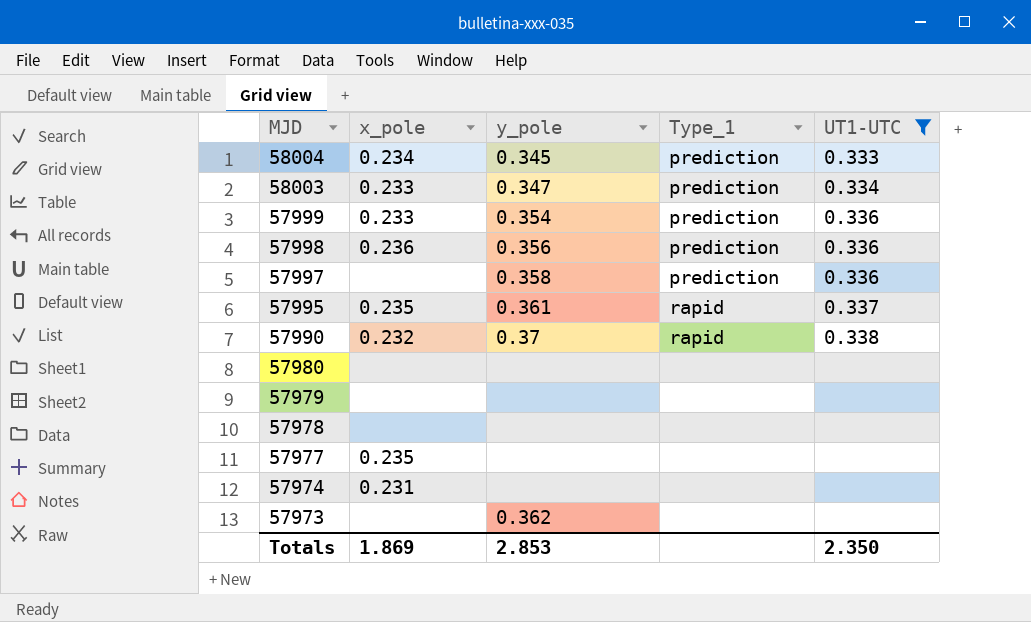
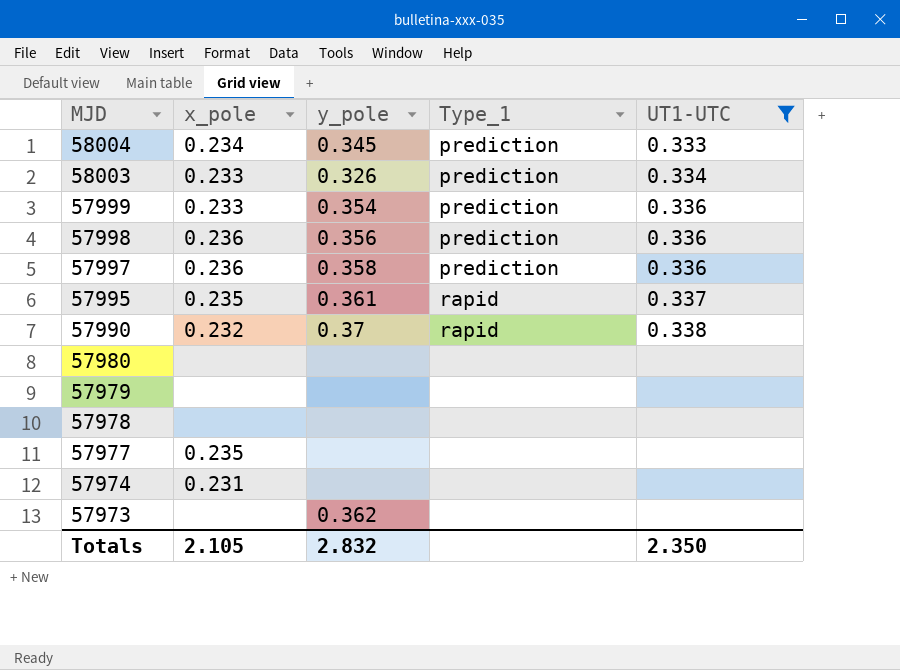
58003 | y_pole: 0.347 -> 0.326
57997 | x_pole: none -> 0.236
Totals | x_pole: 1.869 -> 2.105
Totals | y_pole: 2.853 -> 2.832

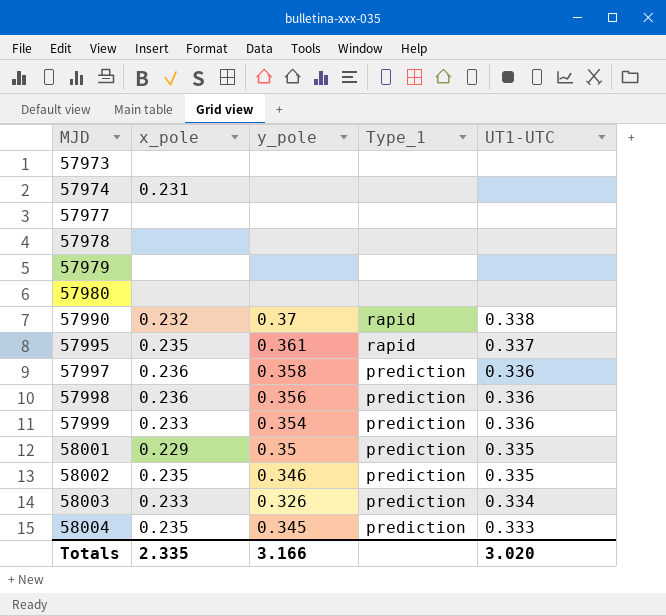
filter: UT1-UTC != 0.335 -> none
row order: MJD descending -> MJD ascending
57973 | y_pole: 0.362 -> none
57977 | x_pole: 0.235 -> none
58004 | x_pole: 0.234 -> 0.235
Totals | x_pole: 2.105 -> 2.335
Totals | y_pole: 2.832 -> 3.166
Totals | UT1-UTC: 2.350 -> 3.020

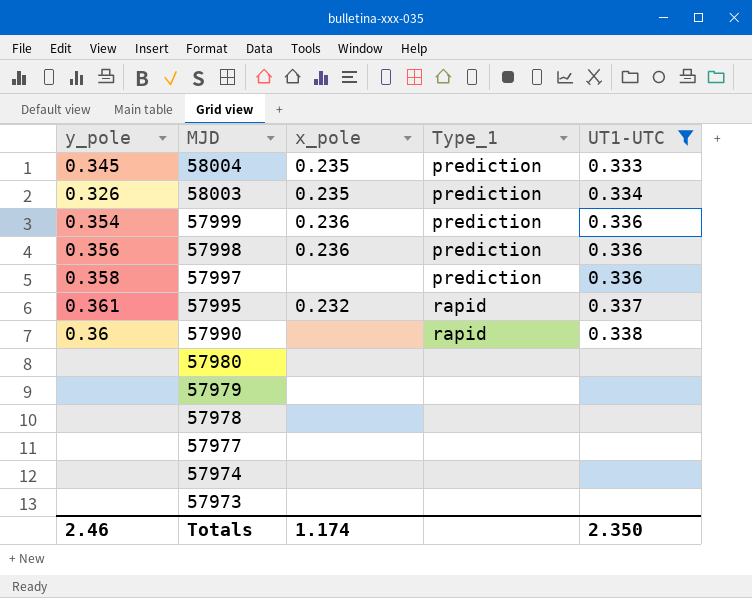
filter: none -> UT1-UTC != 0.335
row order: MJD ascending -> MJD descending
column y_pole | position: 3 -> 1
58003 | x_pole: 0.233 -> 0.235
57999 | x_pole: 0.233 -> 0.236
57997 | x_pole: 0.236 -> none
57995 | x_pole: 0.235 -> 0.232
57990 | y_pole: 0.37 -> 0.36
57990 | x_pole: 0.232 -> none
57974 | x_pole: 0.231 -> none
Totals | y_pole: 3.166 -> 2.46
Totals | x_pole: 2.335 -> 1.174
Totals | UT1-UTC: 3.020 -> 2.350

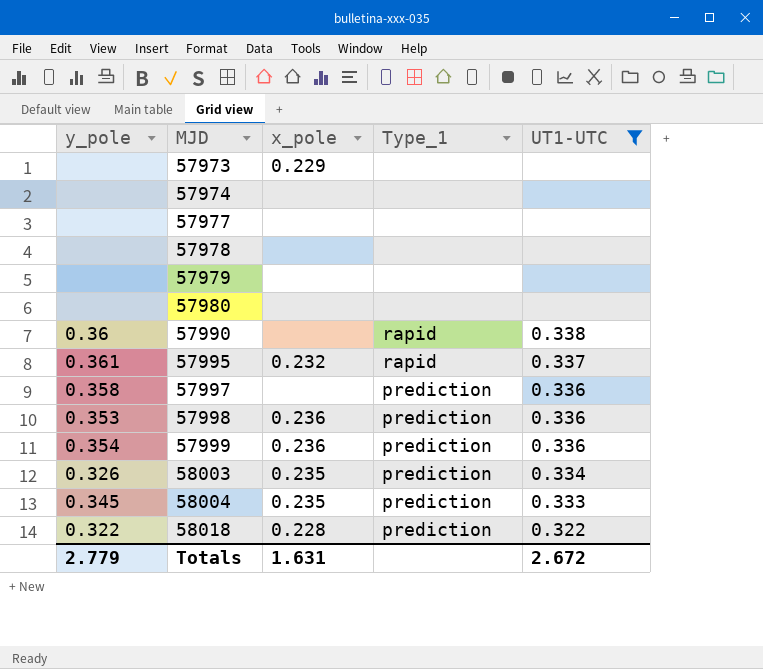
row order: MJD descending -> MJD ascending
57973 | x_pole: none -> 0.229
57998 | y_pole: 0.356 -> 0.353
row 58018: none -> 0.322 | 0.228 | prediction | 0.322
Totals | y_pole: 2.46 -> 2.779
Totals | x_pole: 1.174 -> 1.631
Totals | UT1-UTC: 2.350 -> 2.672

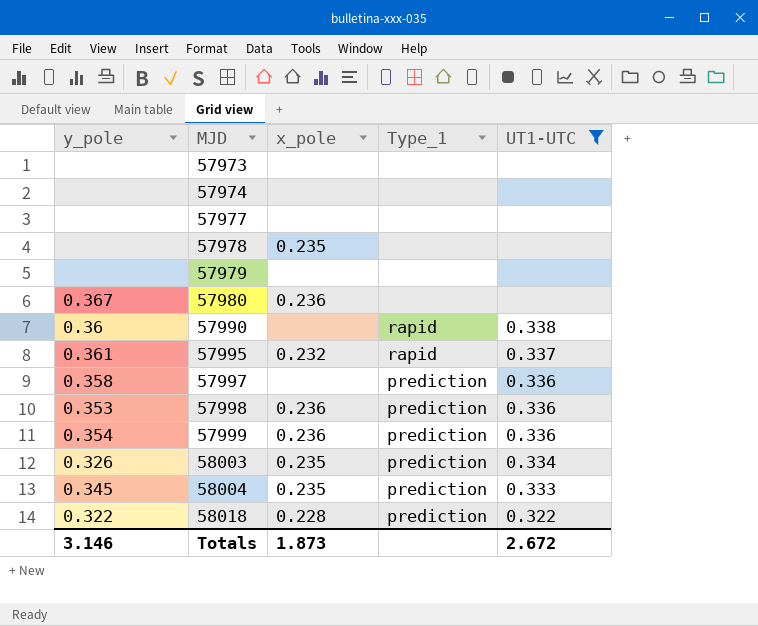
57973 | x_pole: 0.229 -> none
57978 | x_pole: none -> 0.235
57980 | y_pole: none -> 0.367
57980 | x_pole: none -> 0.236
Totals | y_pole: 2.779 -> 3.146
Totals | x_pole: 1.631 -> 1.873

